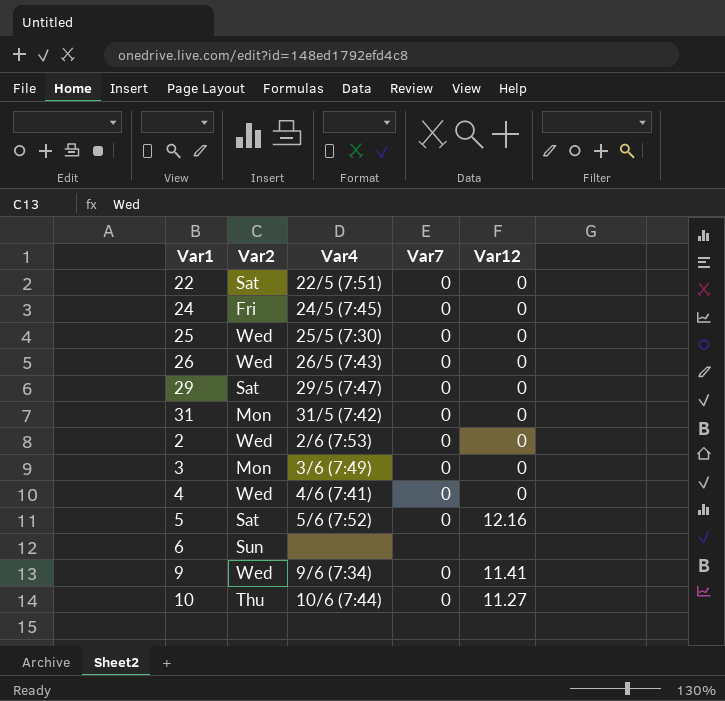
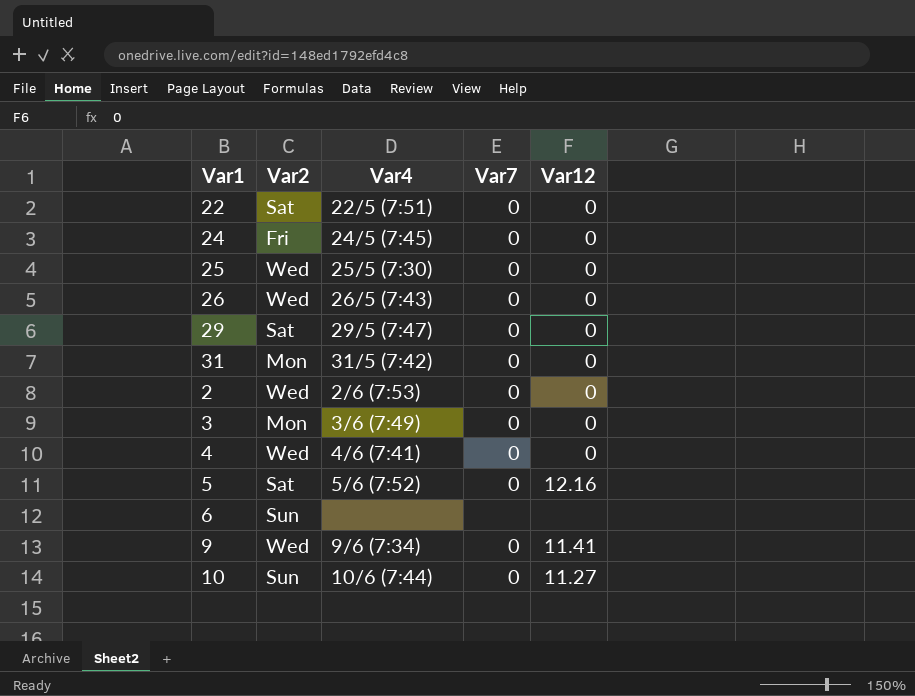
10 | Var2: Thu -> Sun

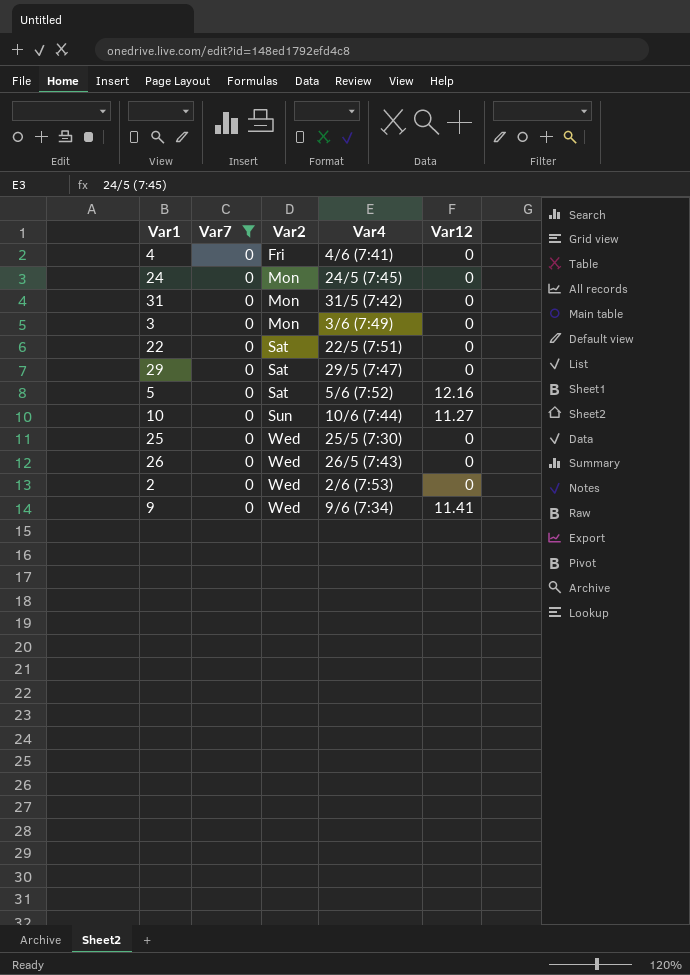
filter: none -> Var7 = 0
row order: none -> Var2 ascending
column Var7 | position: 4 -> 2
4 | Var2: Wed -> Fri
24 | Var2: Fri -> Mon

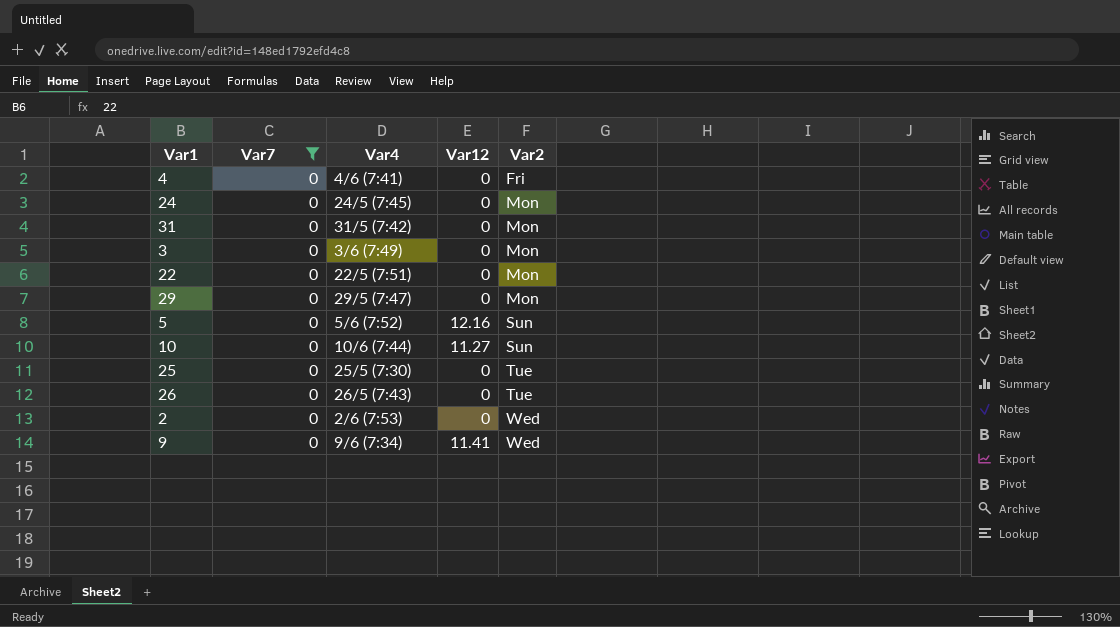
column Var2 | position: 3 -> 5
22 | Var2: Sat -> Mon
29 | Var2: Sat -> Mon
5 | Var2: Sat -> Sun
25 | Var2: Wed -> Tue
26 | Var2: Wed -> Tue

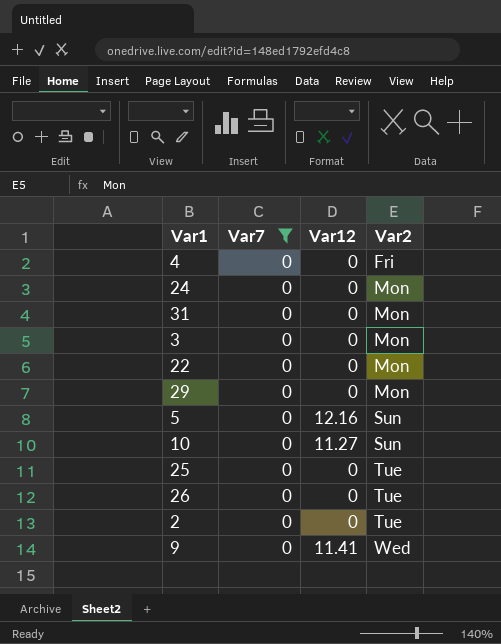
column Var4 | position: 3 -> none
2 | Var2: Wed -> Tue

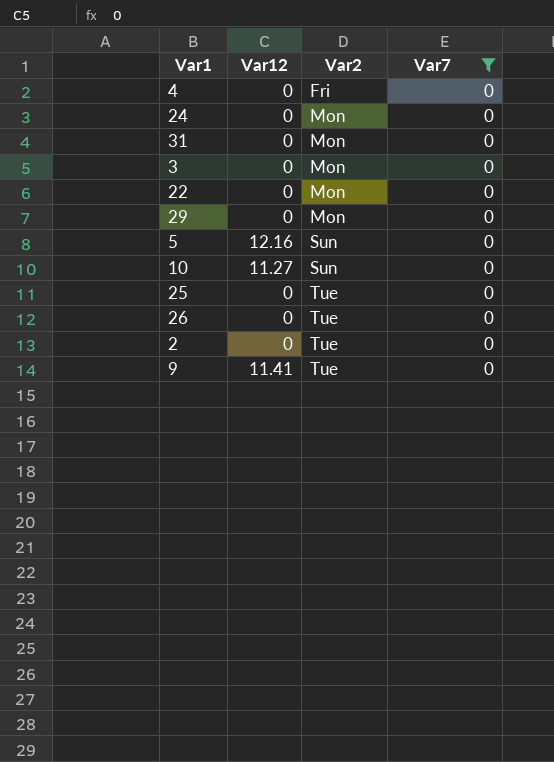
column Var7 | position: 2 -> 4
9 | Var2: Wed -> Tue

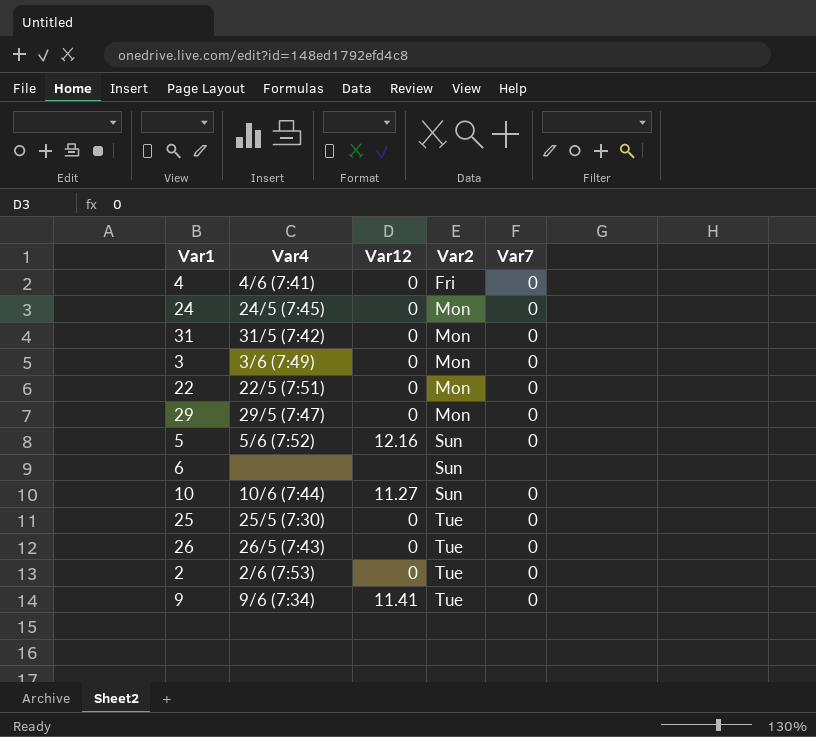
filter: Var7 = 0 -> none
column Var4 | position: none -> 2

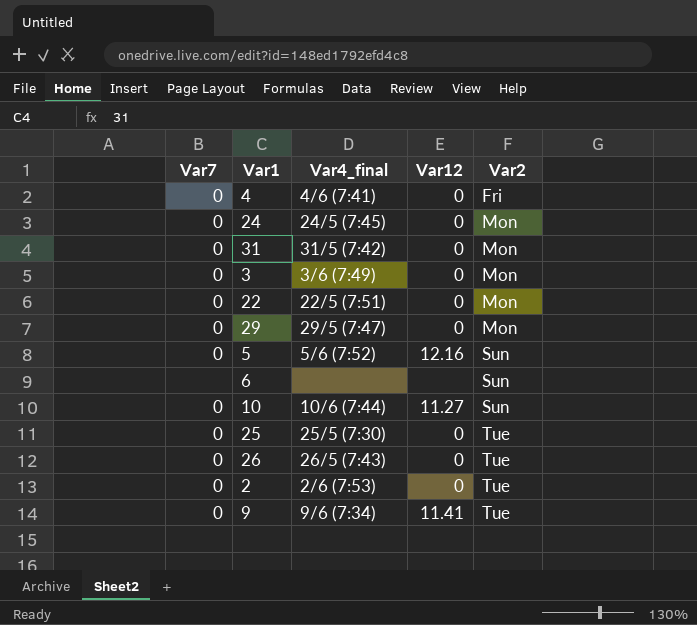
column Var7 | position: 5 -> 1
column name: Var4 -> Var4_final

